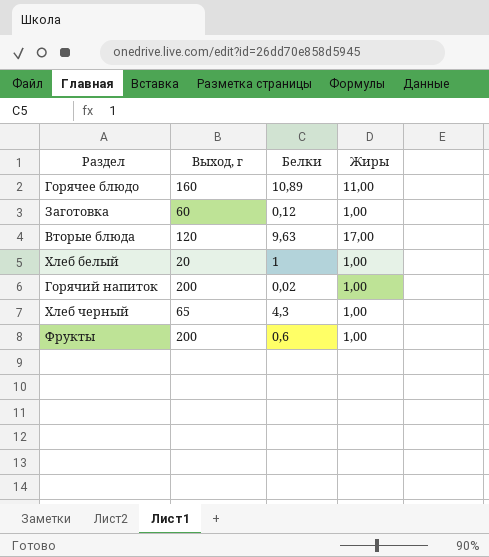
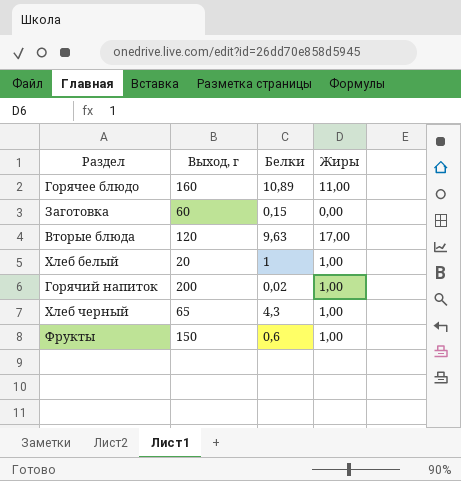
Заготовка | Белки: 0,12 -> 0,15
Заготовка | Жиры: 1,00 -> 0,00
Фрукты | Выход, г: 200 -> 150

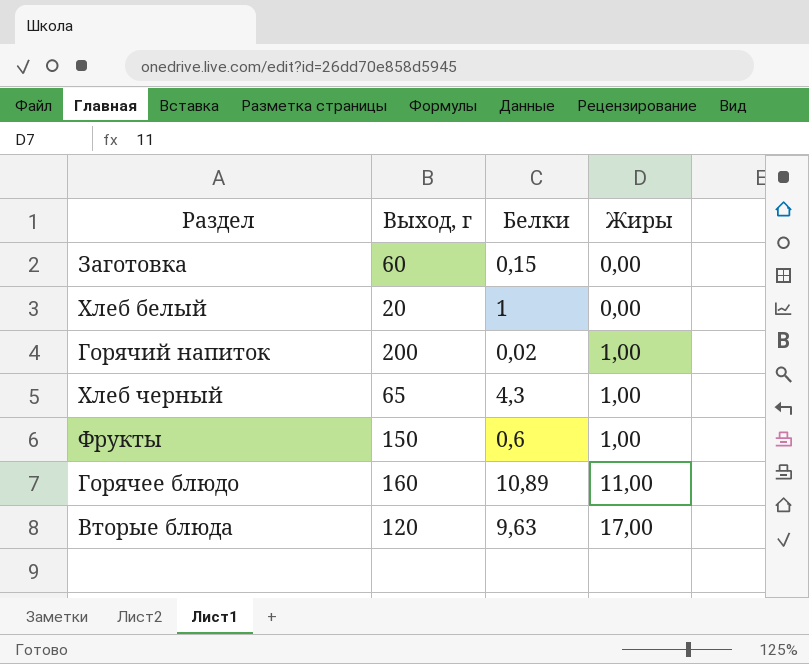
row order: none -> Жиры ascending
Хлеб белый | Жиры: 1,00 -> 0,00

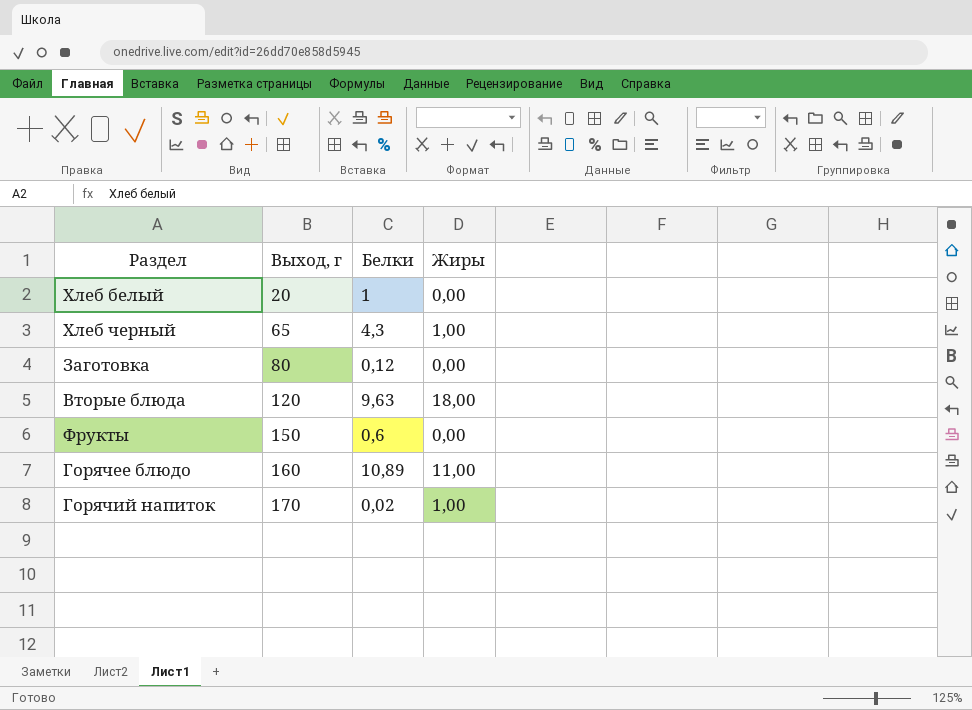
row order: Жиры ascending -> Выход, г ascending
Заготовка | Выход, г: 60 -> 80
Заготовка | Белки: 0,15 -> 0,12
Вторые блюда | Жиры: 17,00 -> 18,00
Фрукты | Жиры: 1,00 -> 0,00
Горячий напиток | Выход, г: 200 -> 170

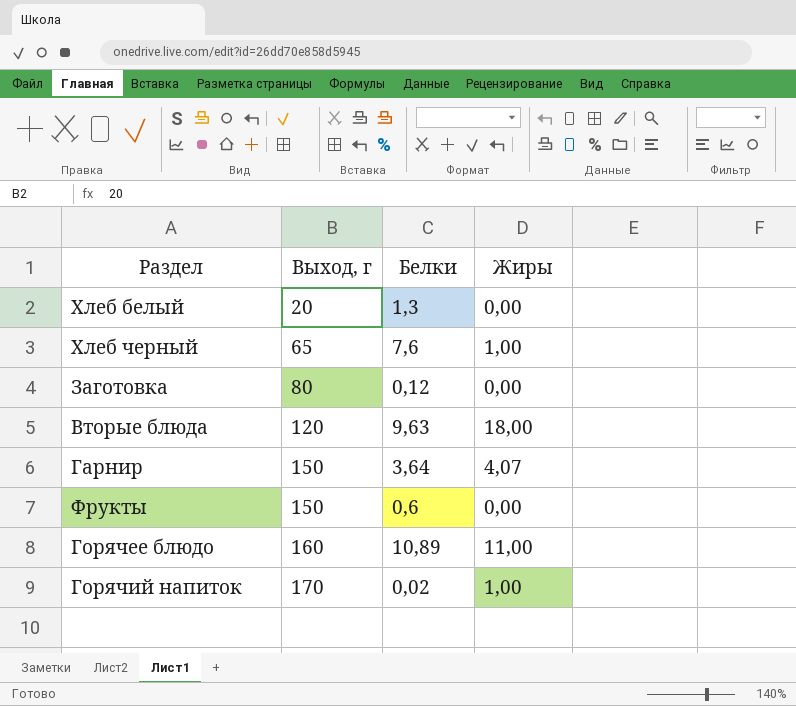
Хлеб белый | Белки: 1 -> 1,3
Хлеб черный | Белки: 4,3 -> 7,6
row Гарнир: none -> 150 | 3,64 | 4,07

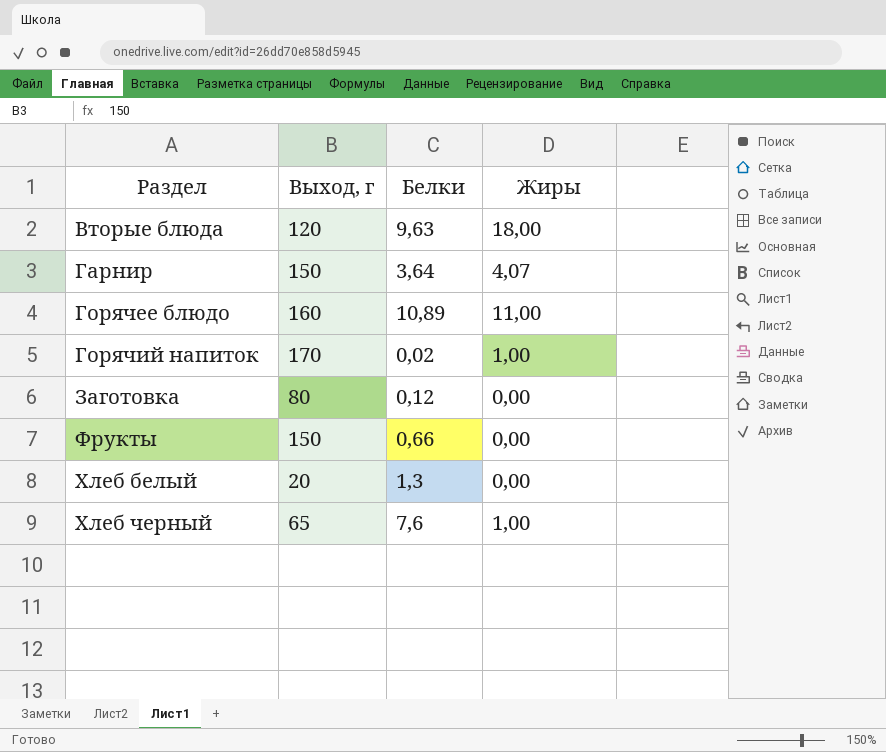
row order: Выход, г ascending -> Раздел ascending
Фрукты | Белки: 0,6 -> 0,66

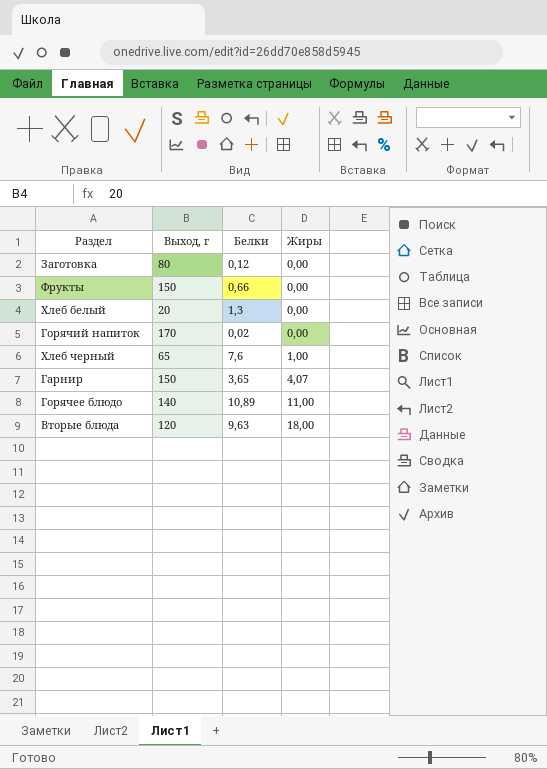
row order: Раздел ascending -> Жиры ascending
Горячий напиток | Жиры: 1,00 -> 0,00
Гарнир | Белки: 3,64 -> 3,65
Горячее блюдо | Выход, г: 160 -> 140

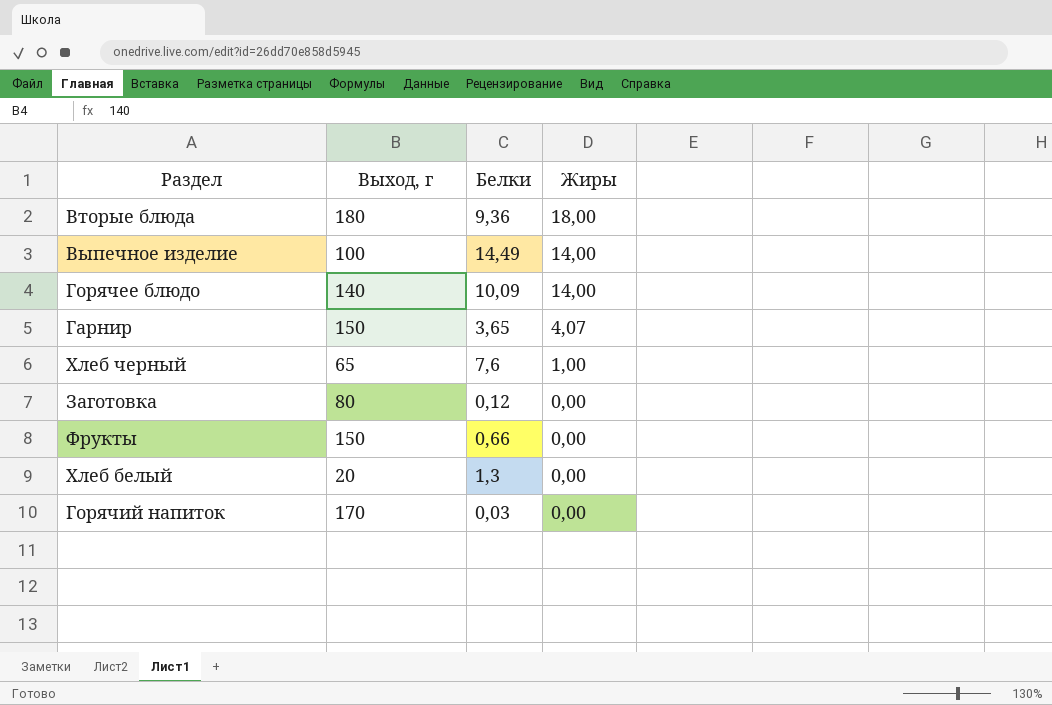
row order: Жиры ascending -> Жиры descending
Вторые блюда | Выход, г: 120 -> 180
Вторые блюда | Белки: 9,63 -> 9,36
row Выпечное изделие: none -> 100 | 14,49 | 14,00
Горячее блюдо | Белки: 10,89 -> 10,09
Горячее блюдо | Жиры: 11,00 -> 14,00
Горячий напиток | Белки: 0,02 -> 0,03

